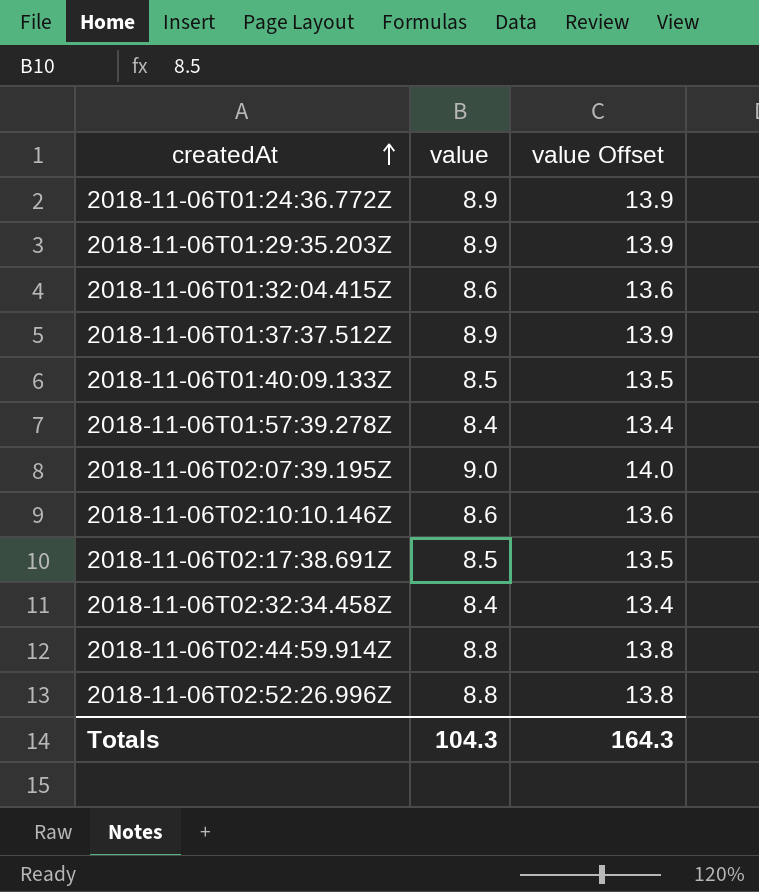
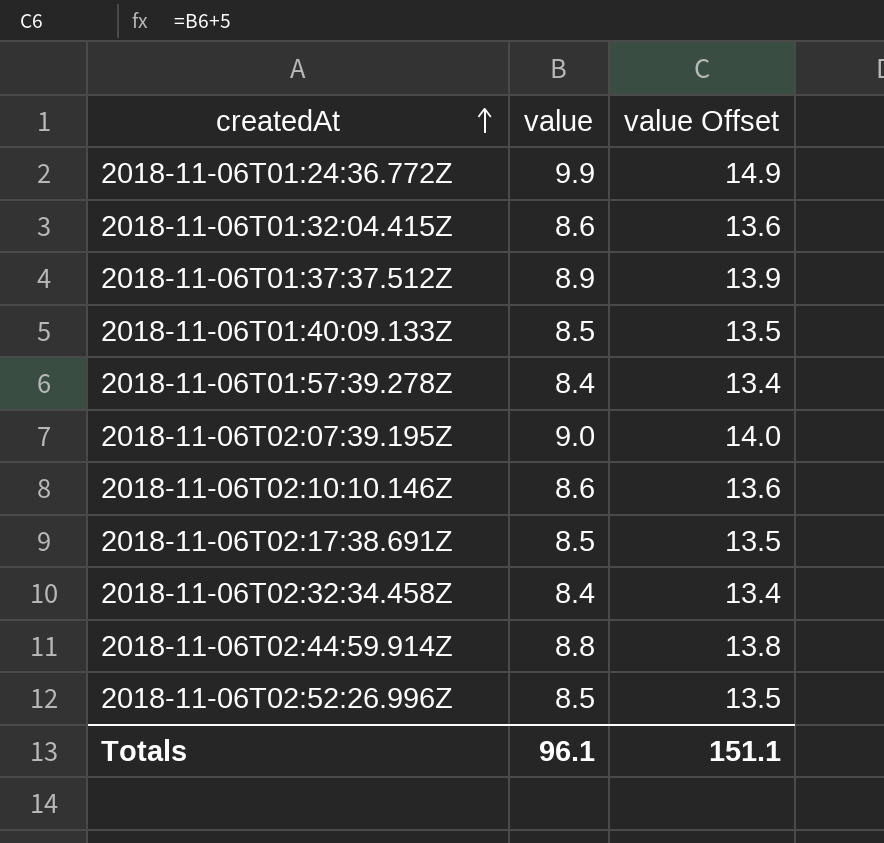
row 2018-11-06T01:29:35.203Z: 8.9 | 13.9 -> none
2018-11-06T01:24:36.772Z | value: 8.9 -> 9.9
2018-11-06T01:24:36.772Z | value Offset: 13.9 -> 14.9
2018-11-06T02:52:26.996Z | value: 8.8 -> 8.5
2018-11-06T02:52:26.996Z | value Offset: 13.8 -> 13.5
Totals | value: 104.3 -> 96.1
Totals | value Offset: 164.3 -> 151.1

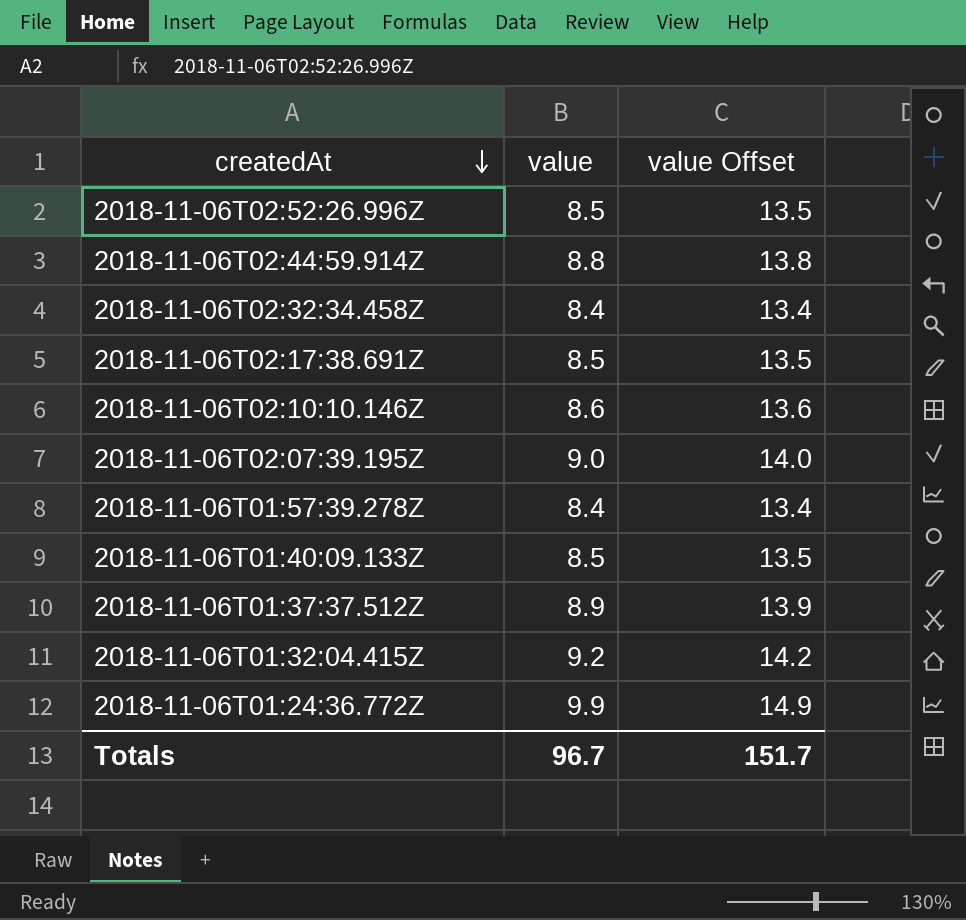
row order: createdAt ascending -> createdAt descending
2018-11-06T01:32:04.415Z | value: 8.6 -> 9.2
2018-11-06T01:32:04.415Z | value Offset: 13.6 -> 14.2
Totals | value: 96.1 -> 96.7
Totals | value Offset: 151.1 -> 151.7

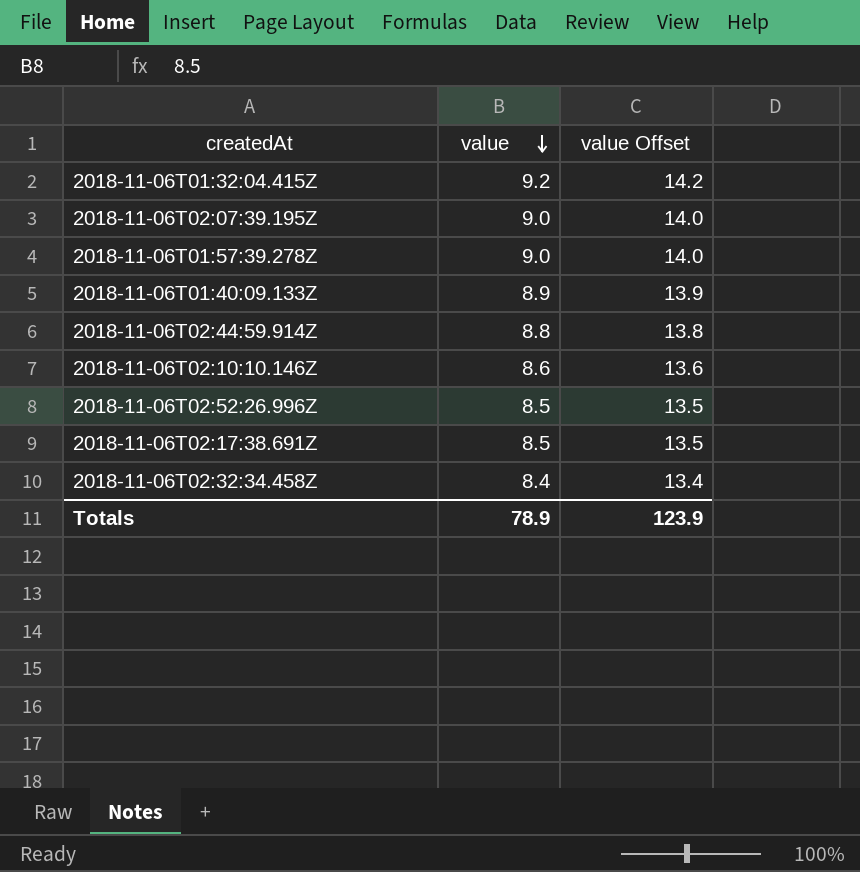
row order: createdAt descending -> value descending
row 2018-11-06T01:37:37.512Z: 8.9 | 13.9 -> none
row 2018-11-06T01:24:36.772Z: 9.9 | 14.9 -> none
2018-11-06T01:57:39.278Z | value: 8.4 -> 9.0
2018-11-06T01:57:39.278Z | value Offset: 13.4 -> 14.0
2018-11-06T01:40:09.133Z | value: 8.5 -> 8.9
2018-11-06T01:40:09.133Z | value Offset: 13.5 -> 13.9
Totals | value: 96.7 -> 78.9
Totals | value Offset: 151.7 -> 123.9

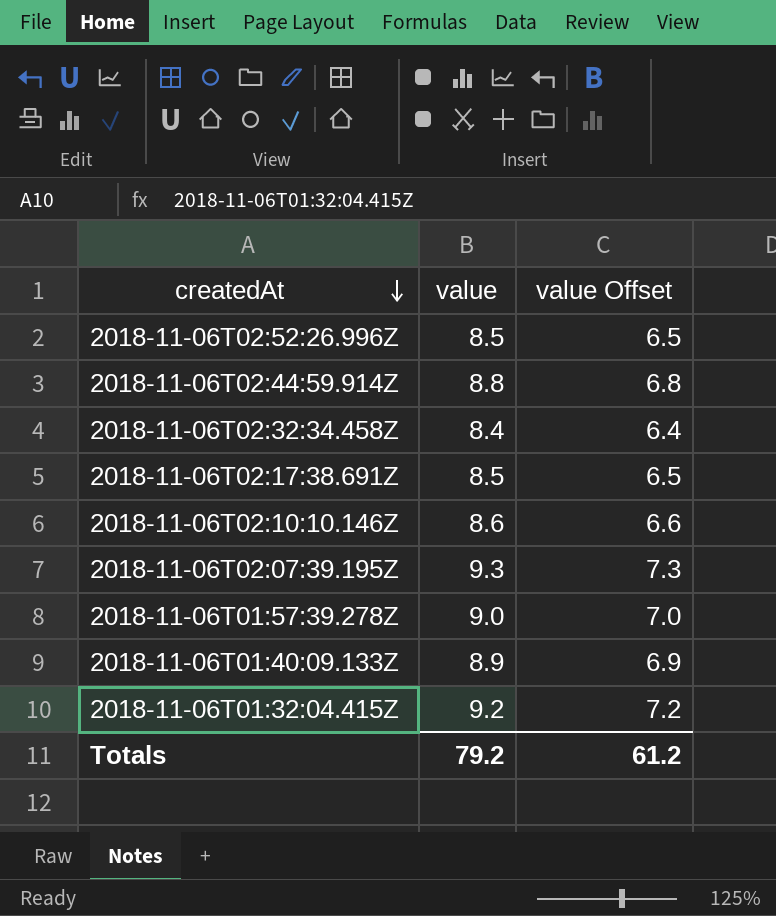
row order: value descending -> createdAt descending
column value Offset | formula: [value] + 5 -> [value] - 2
2018-11-06T02:07:39.195Z | value: 9.0 -> 9.3
Totals | value: 78.9 -> 79.2
Totals | value Offset: 123.9 -> 61.2

